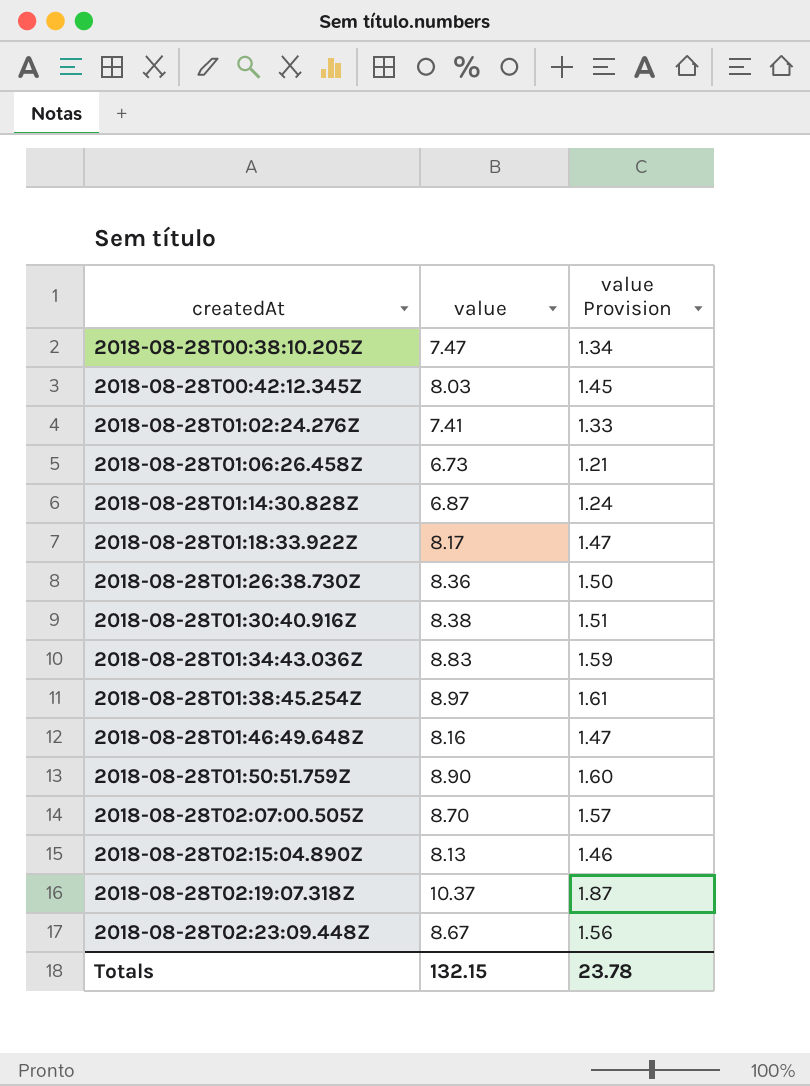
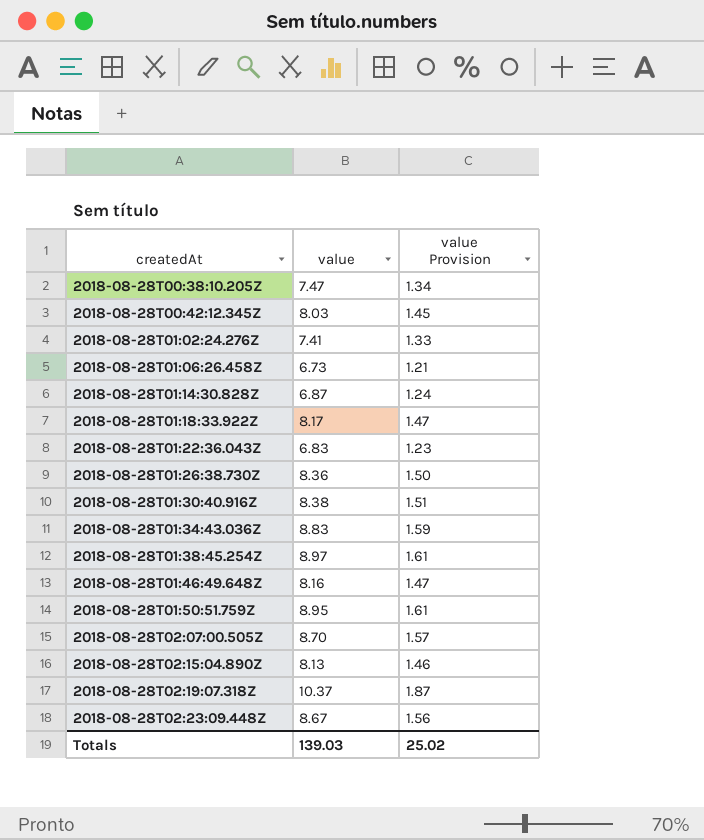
row 2018-08-28T01:22:36.043Z: none -> 6.83 | 1.23
2018-08-28T01:50:51.759Z | value: 8.90 -> 8.95
2018-08-28T01:50:51.759Z | value Provision: 1.60 -> 1.61
Totals | value: 132.15 -> 139.03
Totals | value Provision: 23.78 -> 25.02

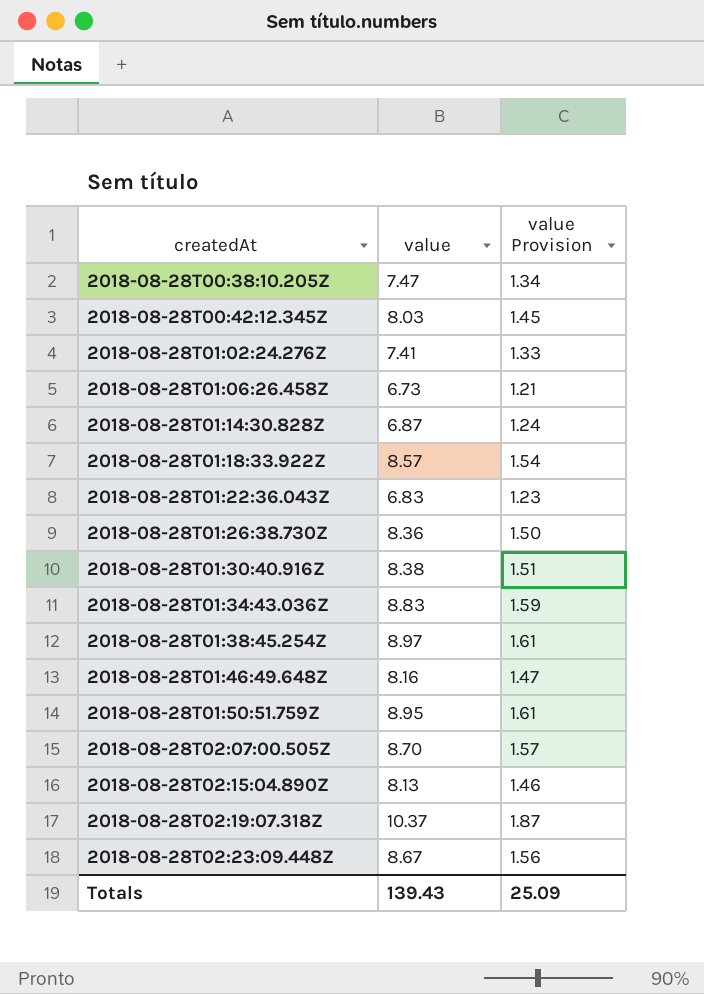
2018-08-28T01:18:33.922Z | value: 8.17 -> 8.57
2018-08-28T01:18:33.922Z | value Provision: 1.47 -> 1.54
Totals | value: 139.03 -> 139.43
Totals | value Provision: 25.02 -> 25.09

